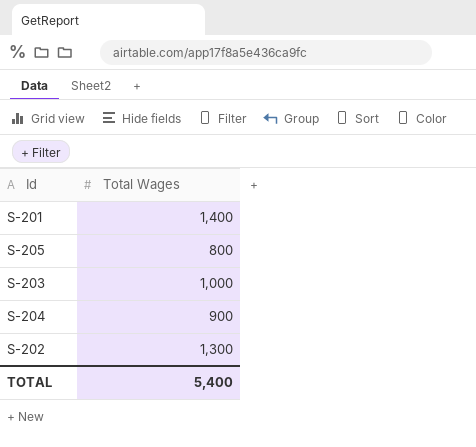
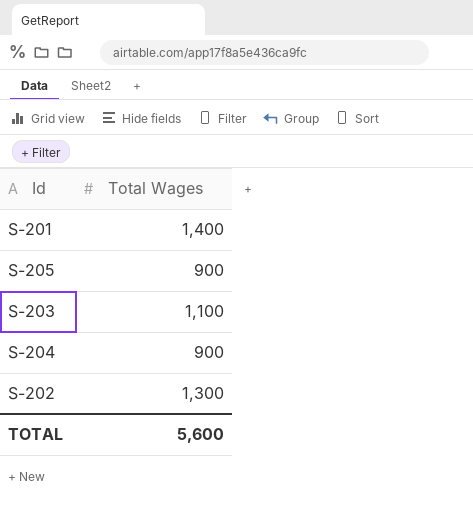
S-205 | Total Wages: 800 -> 900
S-203 | Total Wages: 1,000 -> 1,100
TOTAL | Total Wages: 5,400 -> 5,600

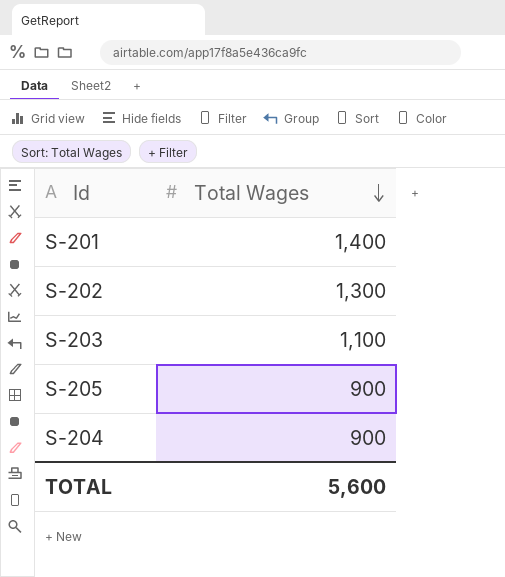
row order: none -> Total Wages descending

